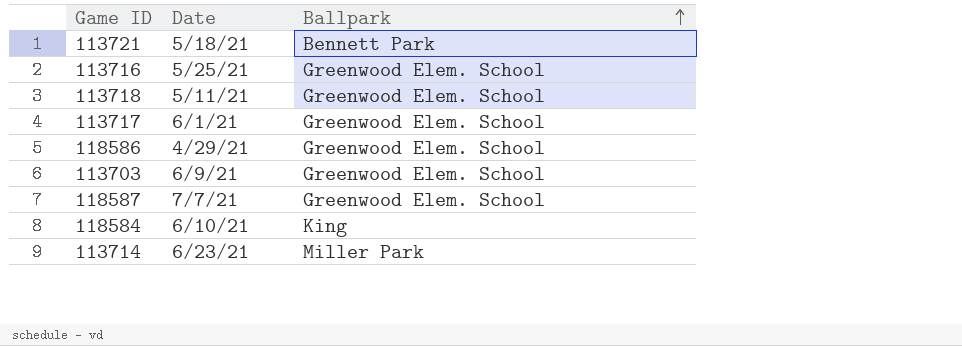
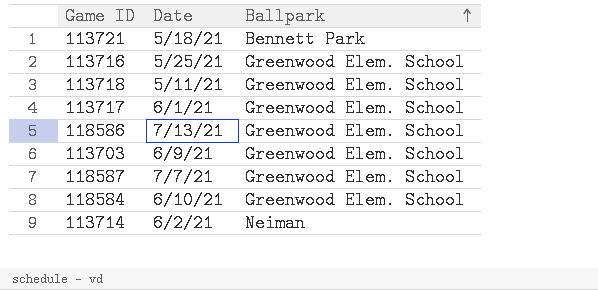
118586 | Date: 4/29/21 -> 7/13/21
118584 | Ballpark: King -> Greenwood Elem. School
113714 | Date: 6/23/21 -> 6/2/21
113714 | Ballpark: Miller Park -> Neiman

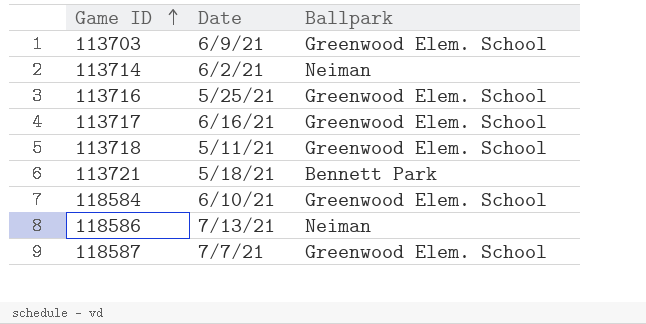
row order: Ballpark ascending -> Game ID ascending
113717 | Date: 6/1/21 -> 6/16/21
118586 | Ballpark: Greenwood Elem. School -> Neiman

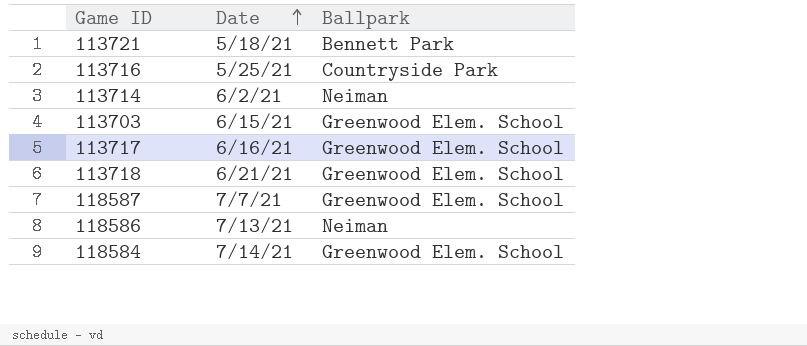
row order: Game ID ascending -> Date ascending
113716 | Ballpark: Greenwood Elem. School -> Countryside Park
113703 | Date: 6/9/21 -> 6/15/21
113718 | Date: 5/11/21 -> 6/21/21
118584 | Date: 6/10/21 -> 7/14/21

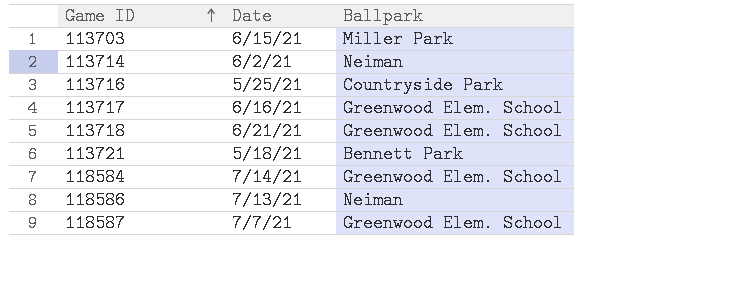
row order: Date ascending -> Game ID ascending
113703 | Ballpark: Greenwood Elem. School -> Miller Park

